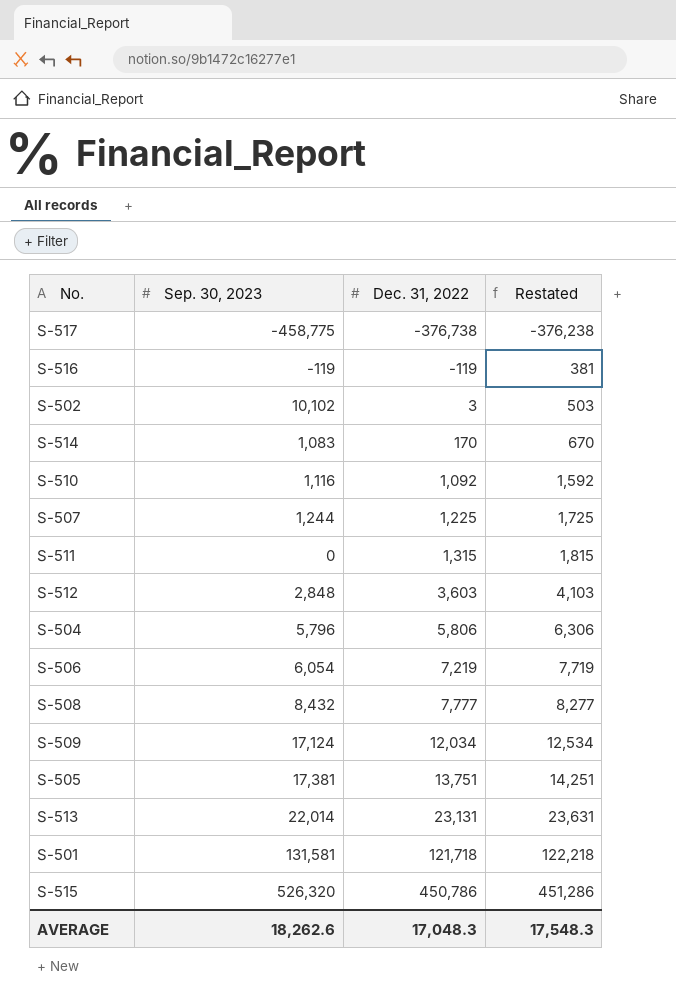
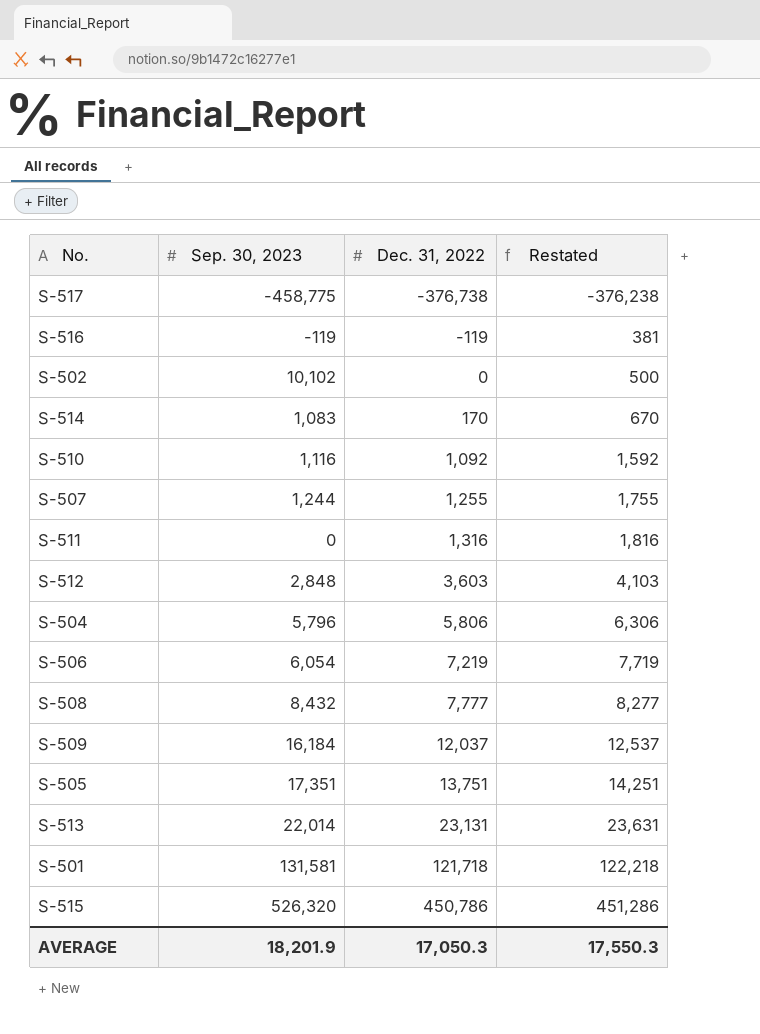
S-502 | Dec. 31, 2022: 3 -> 0
S-502 | Restated: 503 -> 500
S-507 | Dec. 31, 2022: 1,225 -> 1,255
S-507 | Restated: 1,725 -> 1,755
S-511 | Dec. 31, 2022: 1,315 -> 1,316
S-511 | Restated: 1,815 -> 1,816
S-509 | Sep. 30, 2023: 17,124 -> 16,184
S-509 | Dec. 31, 2022: 12,034 -> 12,037
S-509 | Restated: 12,534 -> 12,537
S-505 | Sep. 30, 2023: 17,381 -> 17,351
AVERAGE | Sep. 30, 2023: 18,262.6 -> 18,201.9
AVERAGE | Dec. 31, 2022: 17,048.3 -> 17,050.3
AVERAGE | Restated: 17,548.3 -> 17,550.3

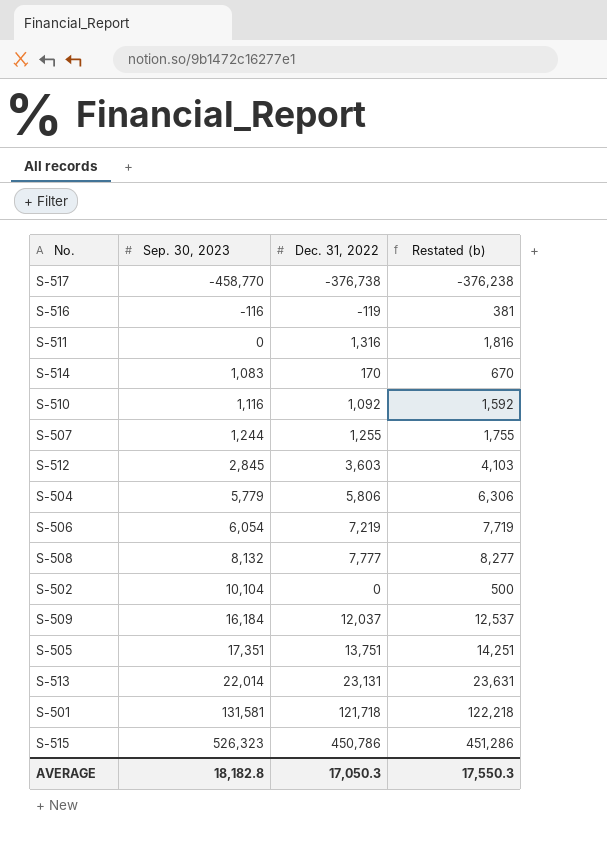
row order: Dec. 31, 2022 ascending -> Sep. 30, 2023 ascending
column name: Restated -> Restated (b)
S-517 | Sep. 30, 2023: -458,775 -> -458,770
S-516 | Sep. 30, 2023: -119 -> -116
S-512 | Sep. 30, 2023: 2,848 -> 2,845
S-504 | Sep. 30, 2023: 5,796 -> 5,779
S-508 | Sep. 30, 2023: 8,432 -> 8,132
S-502 | Sep. 30, 2023: 10,102 -> 10,104
S-515 | Sep. 30, 2023: 526,320 -> 526,323
AVERAGE | Sep. 30, 2023: 18,201.9 -> 18,182.8

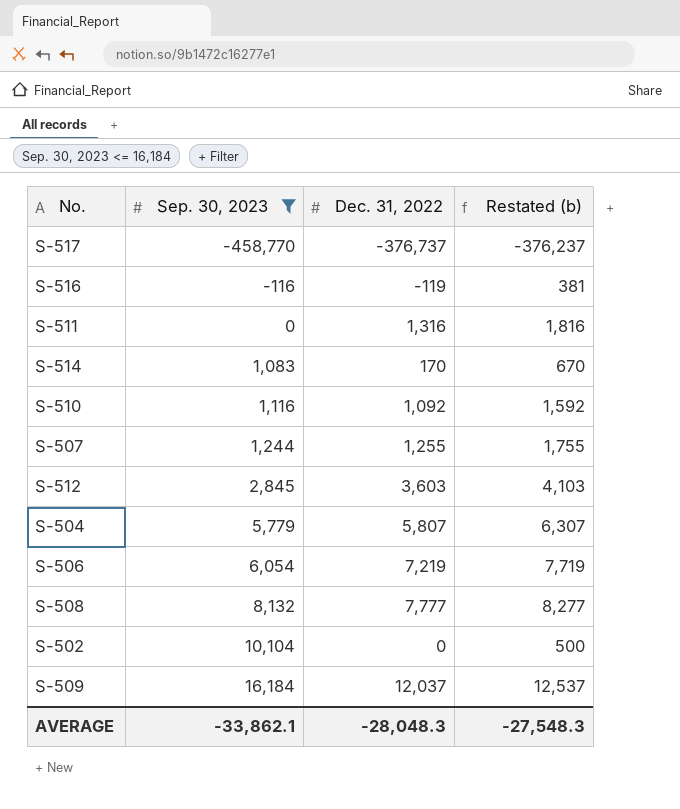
filter: none -> Sep. 30, 2023 <= 16,184
S-517 | Dec. 31, 2022: -376,738 -> -376,737
S-517 | Restated (b): -376,238 -> -376,237
S-504 | Dec. 31, 2022: 5,806 -> 5,807
S-504 | Restated (b): 6,306 -> 6,307
AVERAGE | Sep. 30, 2023: 18,182.8 -> -33,862.1
AVERAGE | Dec. 31, 2022: 17,050.3 -> -28,048.3
AVERAGE | Restated (b): 17,550.3 -> -27,548.3

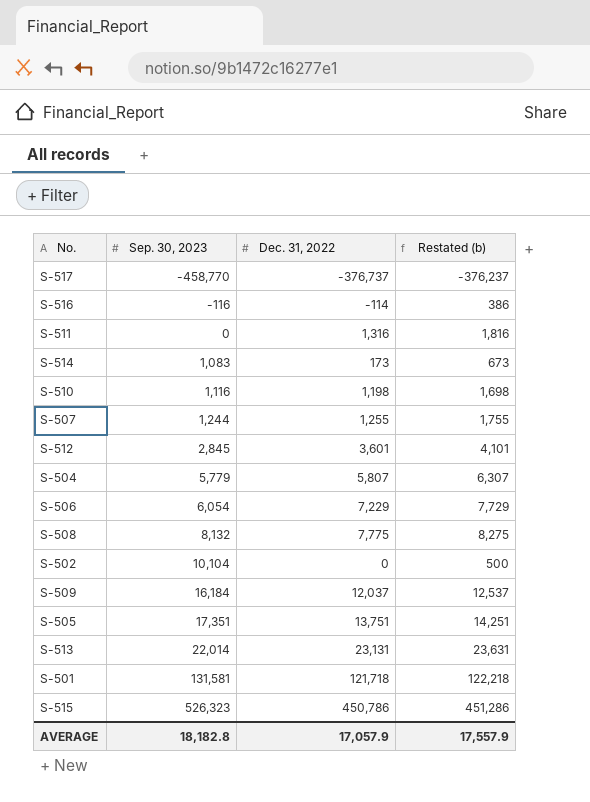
filter: Sep. 30, 2023 <= 16,184 -> none
S-516 | Dec. 31, 2022: -119 -> -114
S-516 | Restated (b): 381 -> 386
S-514 | Dec. 31, 2022: 170 -> 173
S-514 | Restated (b): 670 -> 673
S-510 | Dec. 31, 2022: 1,092 -> 1,198
S-510 | Restated (b): 1,592 -> 1,698
S-512 | Dec. 31, 2022: 3,603 -> 3,601
S-512 | Restated (b): 4,103 -> 4,101
S-506 | Dec. 31, 2022: 7,219 -> 7,229
S-506 | Restated (b): 7,719 -> 7,729
S-508 | Dec. 31, 2022: 7,777 -> 7,775
S-508 | Restated (b): 8,277 -> 8,275
AVERAGE | Sep. 30, 2023: -33,862.1 -> 18,182.8
AVERAGE | Dec. 31, 2022: -28,048.3 -> 17,057.9
AVERAGE | Restated (b): -27,548.3 -> 17,557.9

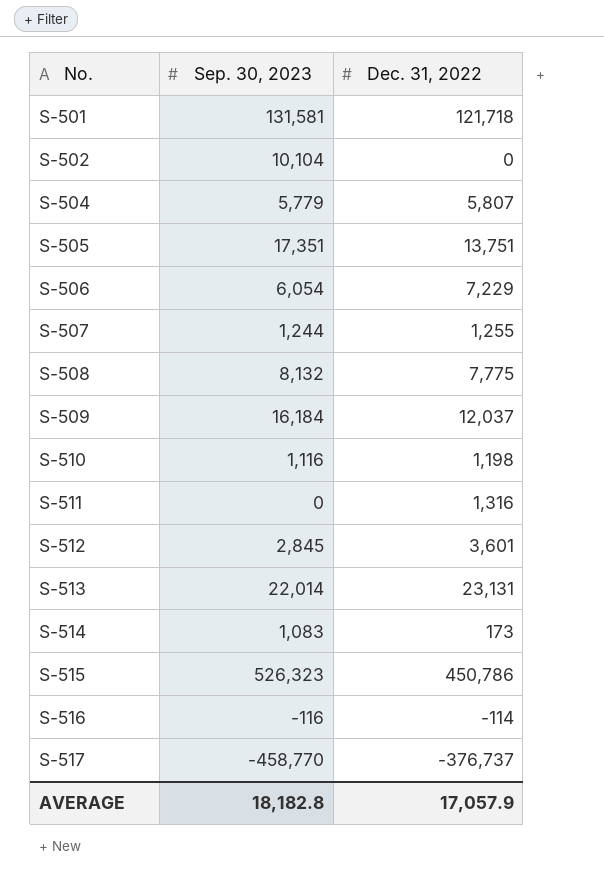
row order: Sep. 30, 2023 ascending -> No. ascending
column Restated (b) | formula: [Dec. 31, 2022] + 500 -> none

